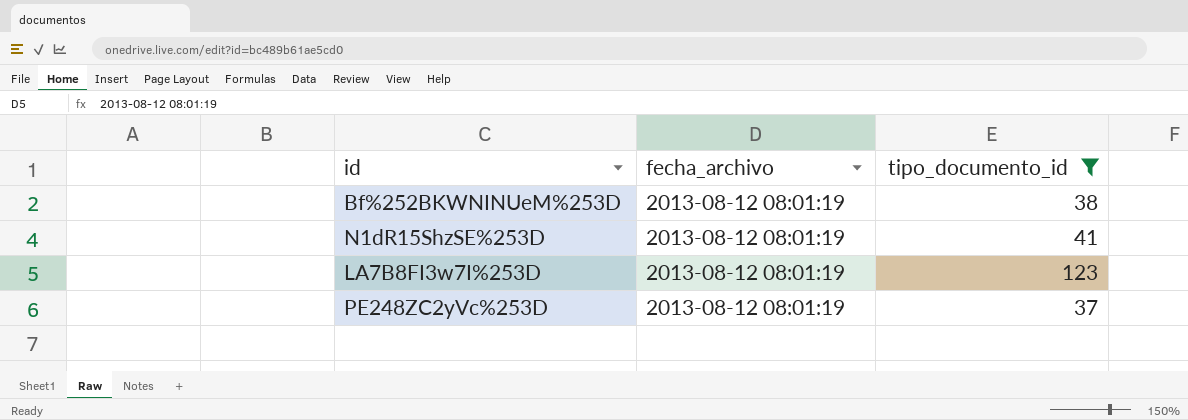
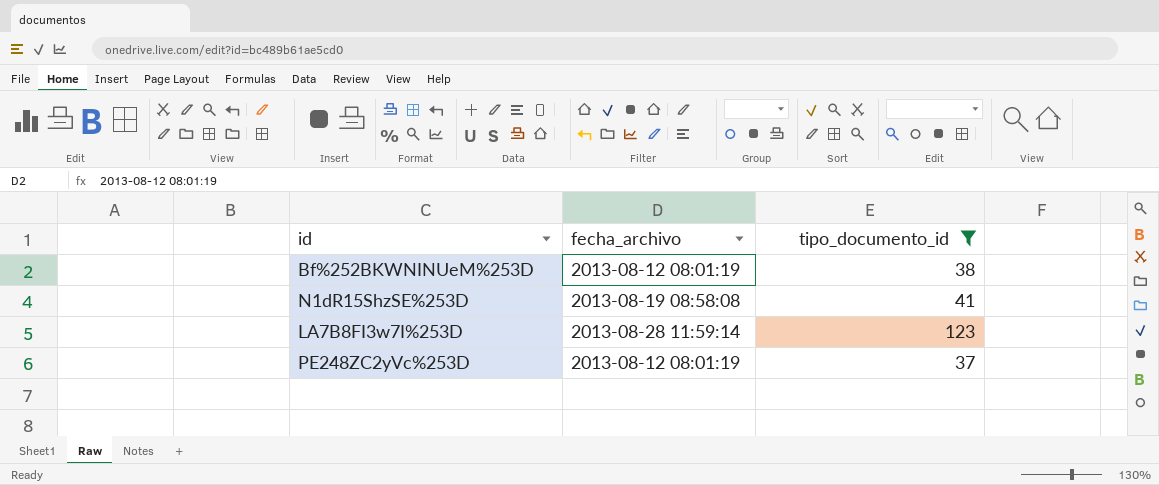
N1dR15ShzSE%253D | fecha_archivo: 2013-08-12 08:01:19 -> 2013-08-19 08:58:08
LA7B8FI3w7I%253D | fecha_archivo: 2013-08-12 08:01:19 -> 2013-08-28 11:59:14

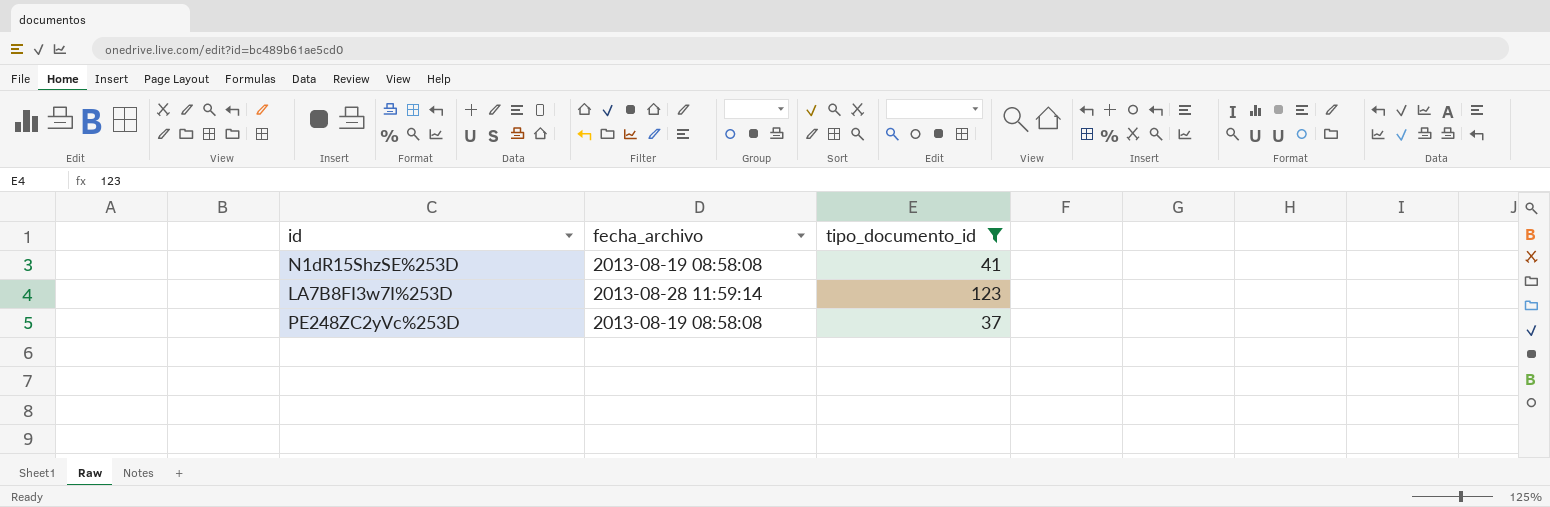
row Bf%252BKWNINUeM%253D: 2013-08-12 08:01:19 | 38 -> none
PE248ZC2yVc%253D | fecha_archivo: 2013-08-12 08:01:19 -> 2013-08-19 08:58:08

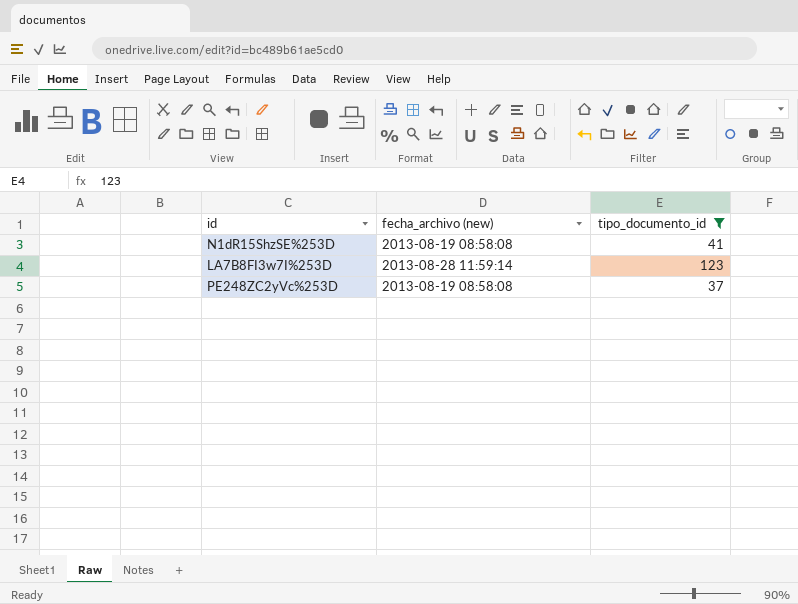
column name: fecha_archivo -> fecha_archivo (new)

